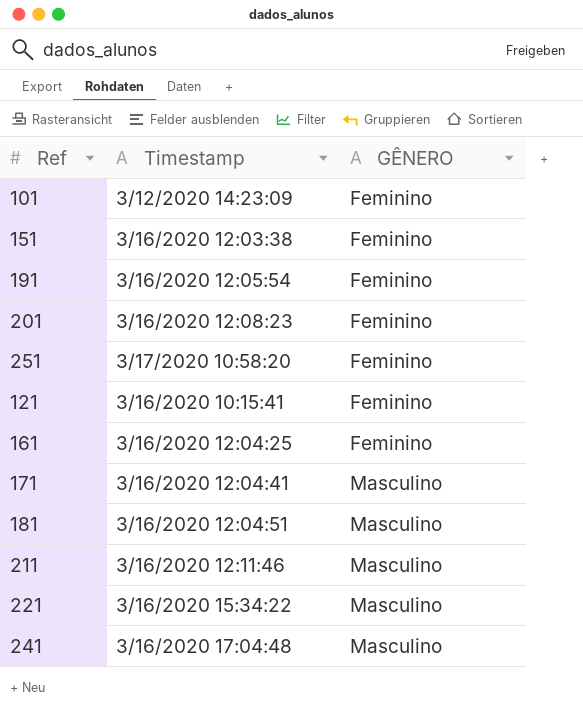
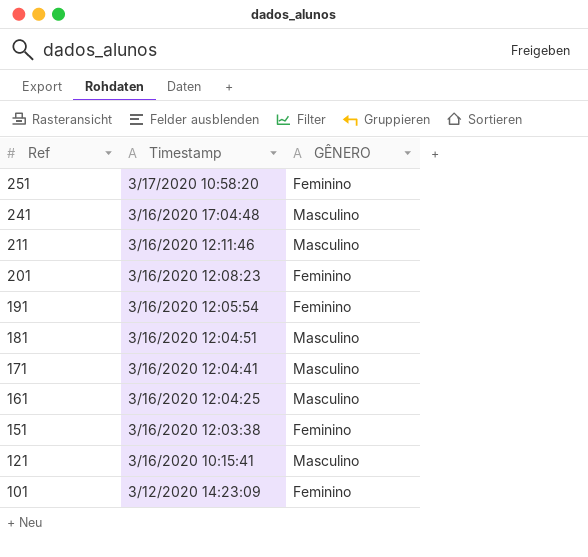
row order: GÊNERO ascending -> Ref descending
row 221: 3/16/2020 15:34:22 | Masculino -> none
161 | GÊNERO: Feminino -> Masculino
121 | GÊNERO: Feminino -> Masculino

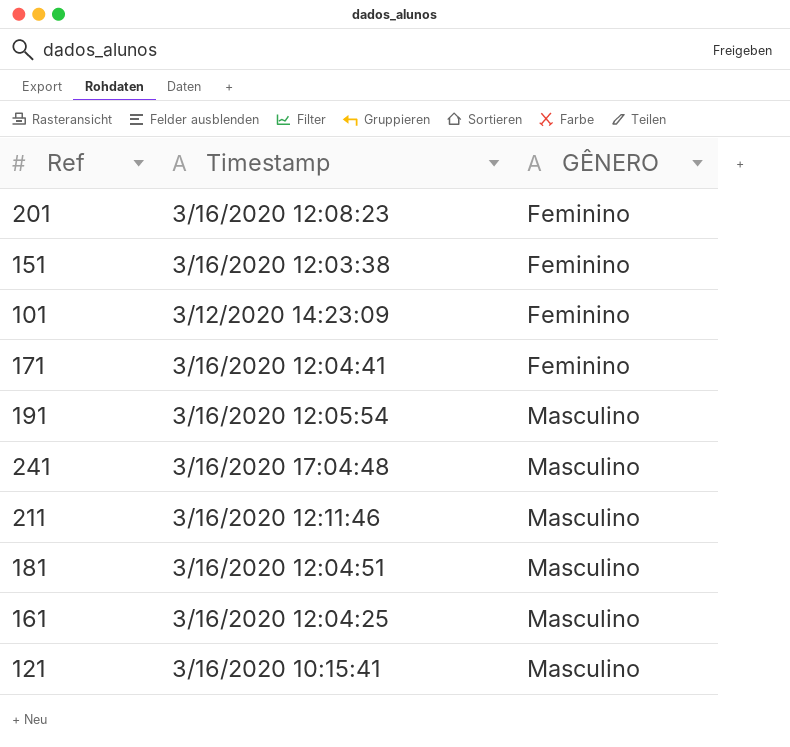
row order: Ref descending -> GÊNERO ascending
row 251: 3/17/2020 10:58:20 | Feminino -> none
171 | GÊNERO: Masculino -> Feminino
191 | GÊNERO: Feminino -> Masculino

